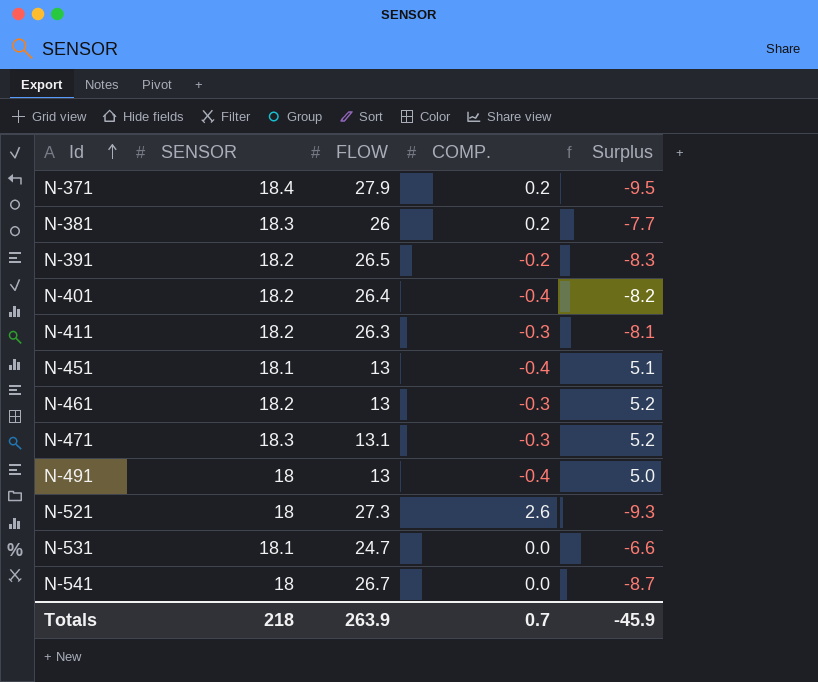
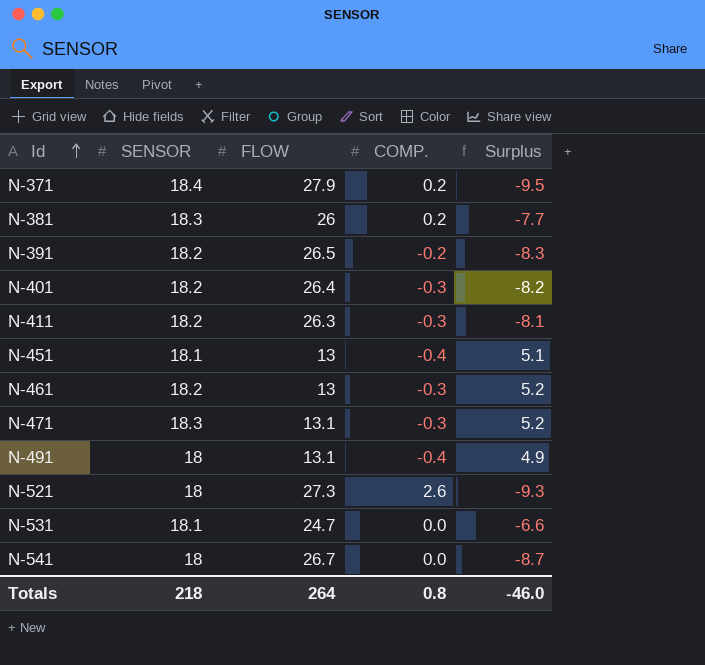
N-401 | COMP.: -0.4 -> -0.3
N-491 | FLOW: 13 -> 13.1
N-491 | Surplus: 5.0 -> 4.9
Totals | FLOW: 263.9 -> 264
Totals | COMP.: 0.7 -> 0.8
Totals | Surplus: -45.9 -> -46.0

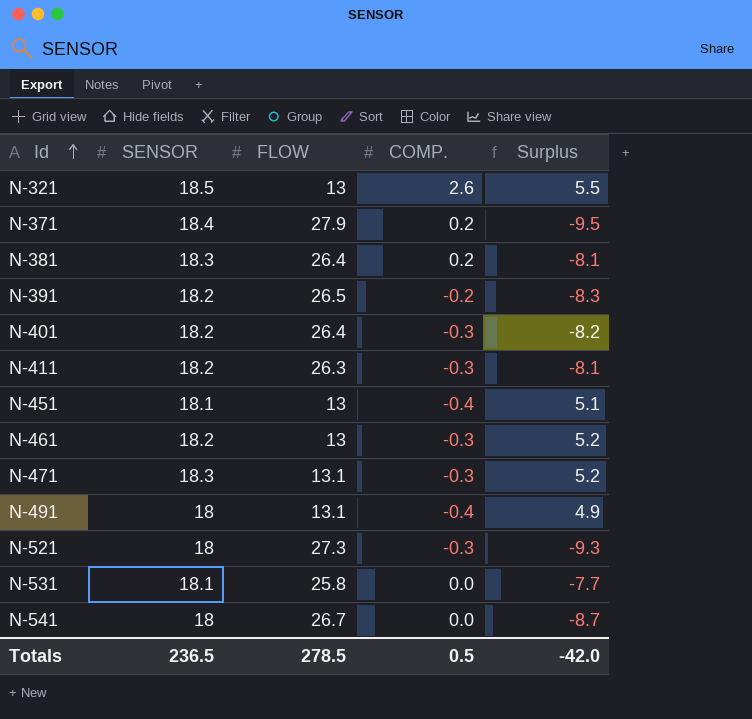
row N-321: none -> 18.5 | 13 | 2.6 | 5.5
N-381 | FLOW: 26 -> 26.4
N-381 | Surplus: -7.7 -> -8.1
N-521 | COMP.: 2.6 -> -0.3
N-531 | FLOW: 24.7 -> 25.8
N-531 | Surplus: -6.6 -> -7.7
Totals | SENSOR: 218 -> 236.5
Totals | FLOW: 264 -> 278.5
Totals | COMP.: 0.8 -> 0.5
Totals | Surplus: -46.0 -> -42.0

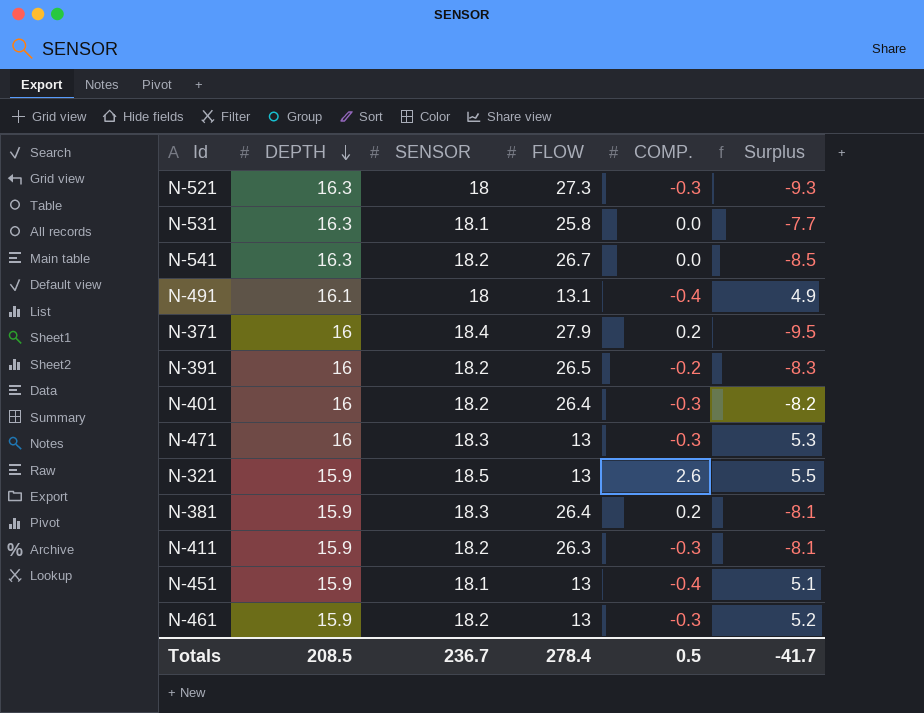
row order: Id ascending -> DEPTH descending
column DEPTH | position: none -> 2
N-541 | SENSOR: 18 -> 18.2
N-541 | Surplus: -8.7 -> -8.5
N-471 | FLOW: 13.1 -> 13
N-471 | Surplus: 5.2 -> 5.3
Totals | SENSOR: 236.5 -> 236.7
Totals | FLOW: 278.5 -> 278.4
Totals | Surplus: -42.0 -> -41.7

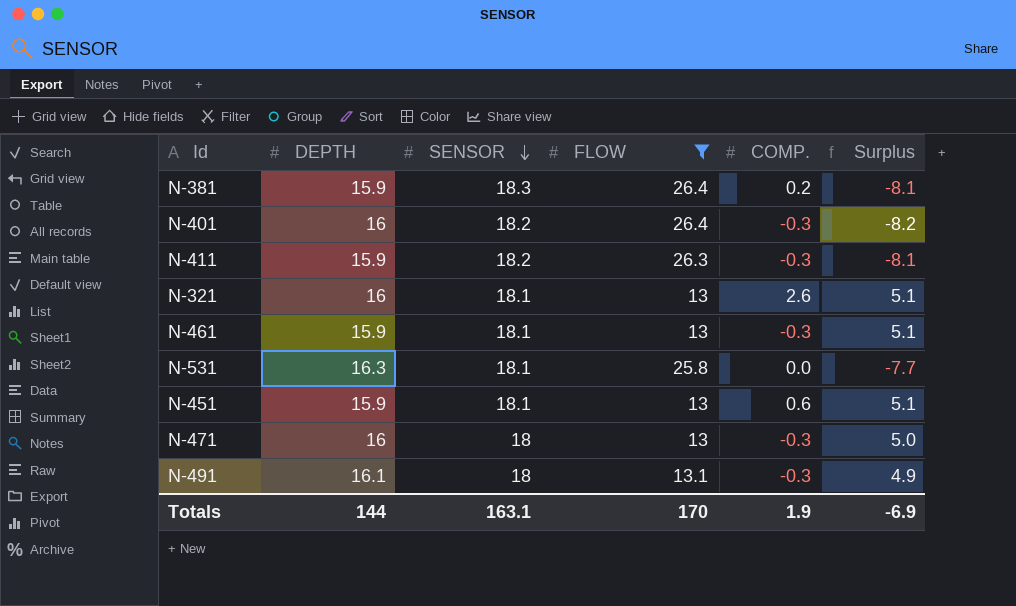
filter: none -> FLOW <= 26.4
row order: DEPTH descending -> SENSOR descending
N-321 | DEPTH: 15.9 -> 16
N-321 | SENSOR: 18.5 -> 18.1
N-321 | Surplus: 5.5 -> 5.1
N-461 | SENSOR: 18.2 -> 18.1
N-461 | Surplus: 5.2 -> 5.1
N-451 | COMP.: -0.4 -> 0.6
N-471 | SENSOR: 18.3 -> 18
N-471 | Surplus: 5.3 -> 5.0
N-491 | COMP.: -0.4 -> -0.3
Totals | DEPTH: 208.5 -> 144
Totals | SENSOR: 236.7 -> 163.1
Totals | FLOW: 278.4 -> 170
Totals | COMP.: 0.5 -> 1.9
Totals | Surplus: -41.7 -> -6.9

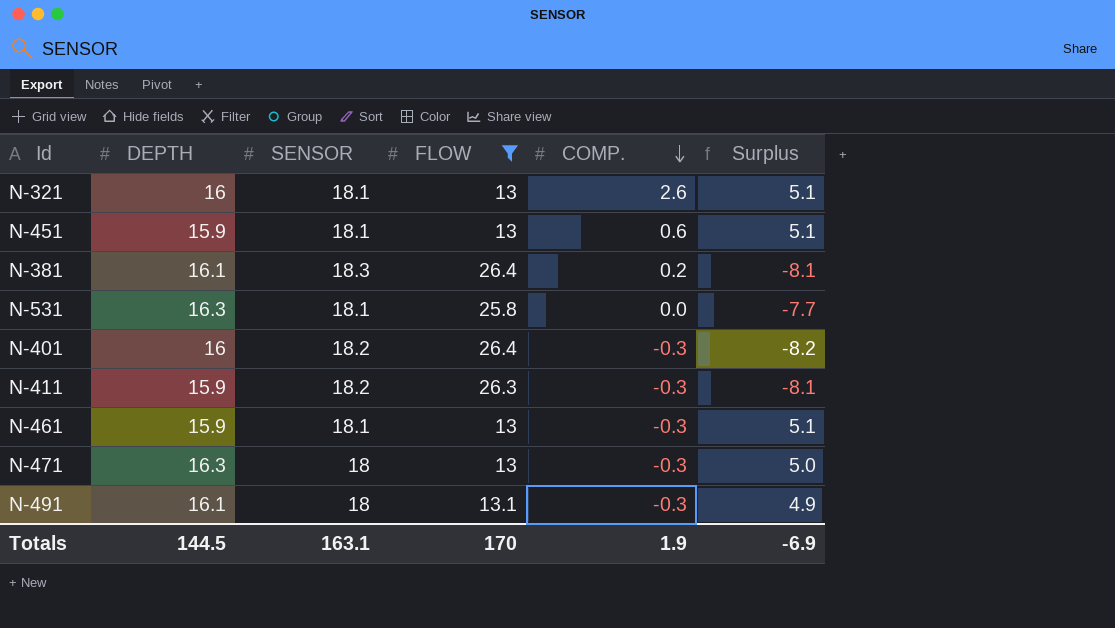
row order: SENSOR descending -> COMP. descending
N-381 | DEPTH: 15.9 -> 16.1
N-471 | DEPTH: 16 -> 16.3
Totals | DEPTH: 144 -> 144.5

